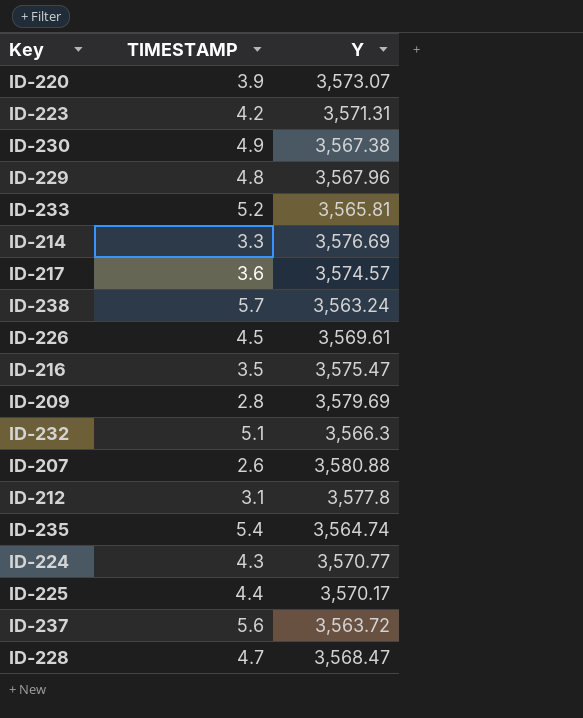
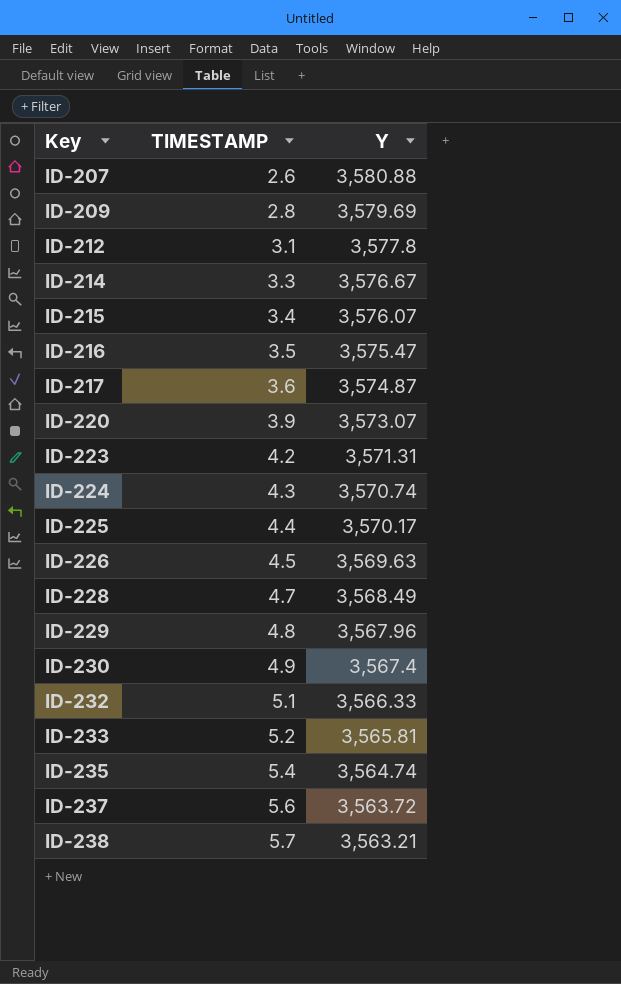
row order: none -> Key ascending
ID-214 | Y: 3,576.69 -> 3,576.67
row ID-215: none -> 3.4 | 3,576.07
ID-217 | Y: 3,574.57 -> 3,574.87
ID-224 | Y: 3,570.77 -> 3,570.74
ID-226 | Y: 3,569.61 -> 3,569.63
ID-228 | Y: 3,568.47 -> 3,568.49
ID-230 | Y: 3,567.38 -> 3,567.4
ID-232 | Y: 3,566.3 -> 3,566.33
ID-238 | Y: 3,563.24 -> 3,563.21

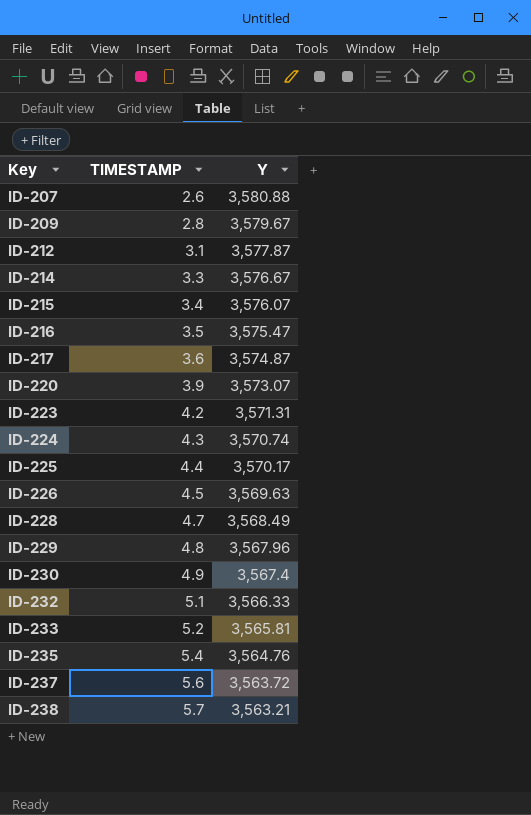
ID-209 | Y: 3,579.69 -> 3,579.67
ID-212 | Y: 3,577.8 -> 3,577.87
ID-235 | Y: 3,564.74 -> 3,564.76

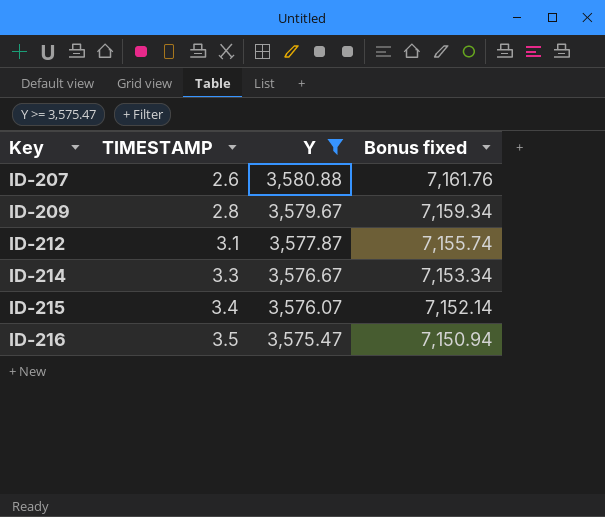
filter: none -> Y >= 3,575.47
column Bonus fixed | formula: none -> [Y] * 2

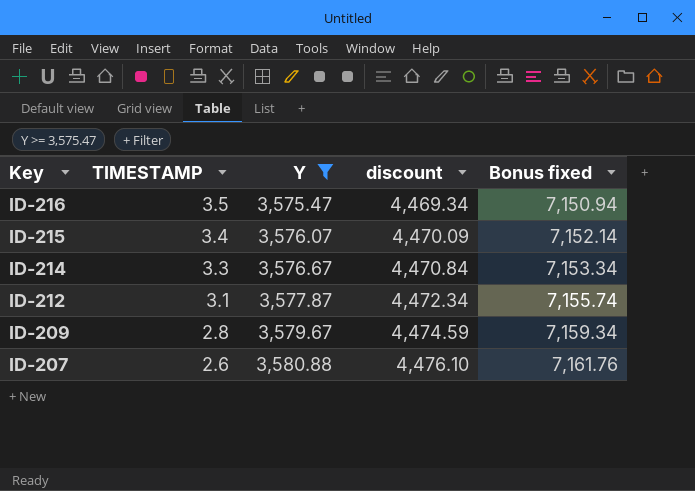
row order: Key ascending -> Key descending
column discount | formula: none -> [Y] * 1.25

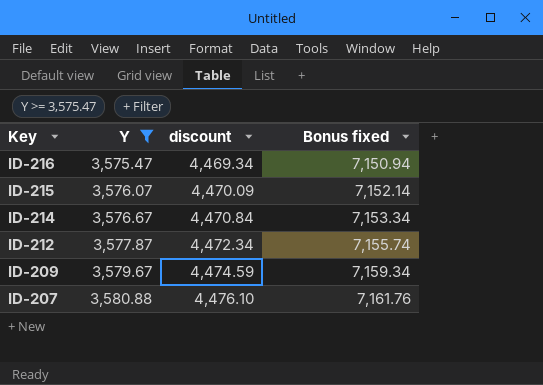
column TIMESTAMP | position: 2 -> none

